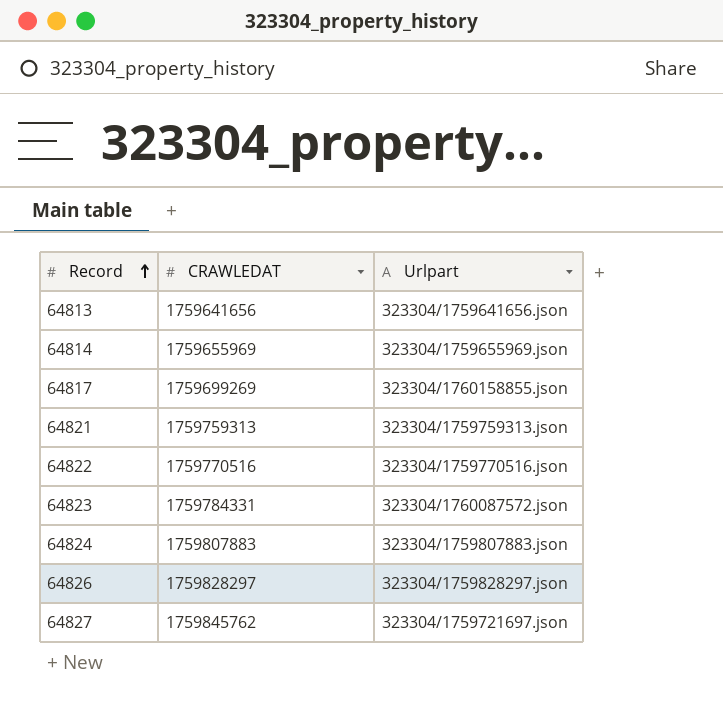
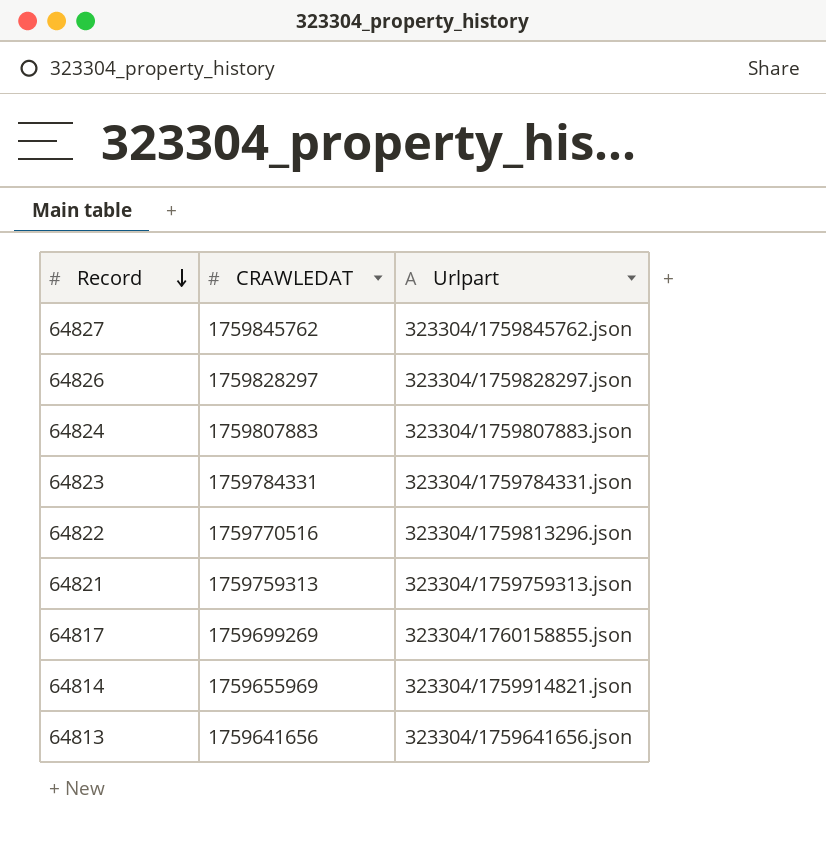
row order: Record ascending -> Record descending
64827 | Urlpart: 323304/1759721697.json -> 323304/1759845762.json
64823 | Urlpart: 323304/1760087572.json -> 323304/1759784331.json
64822 | Urlpart: 323304/1759770516.json -> 323304/1759813296.json
64814 | Urlpart: 323304/1759655969.json -> 323304/1759914821.json

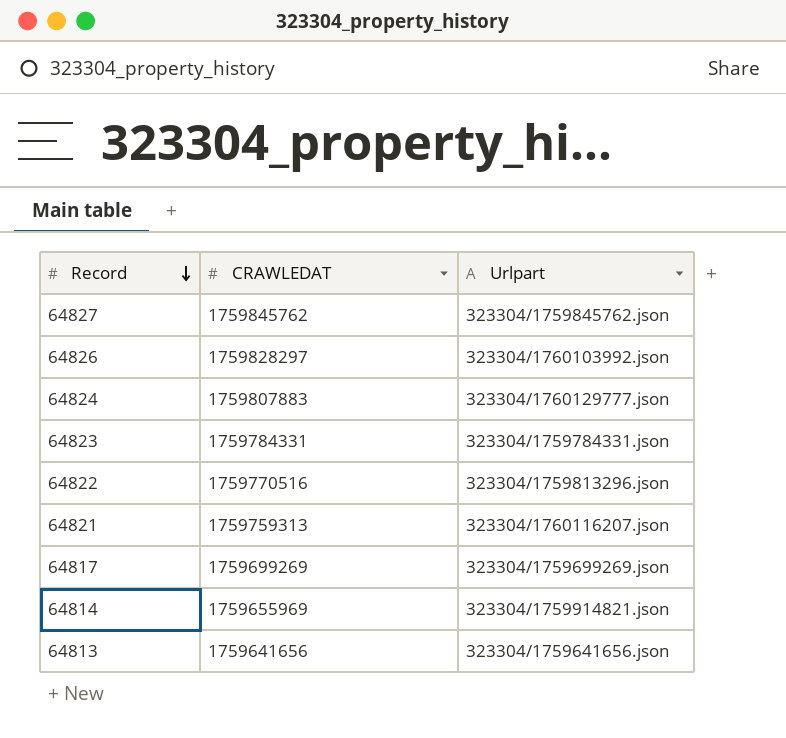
64826 | Urlpart: 323304/1759828297.json -> 323304/1760103992.json
64824 | Urlpart: 323304/1759807883.json -> 323304/1760129777.json
64821 | Urlpart: 323304/1759759313.json -> 323304/1760116207.json
64817 | Urlpart: 323304/1760158855.json -> 323304/1759699269.json

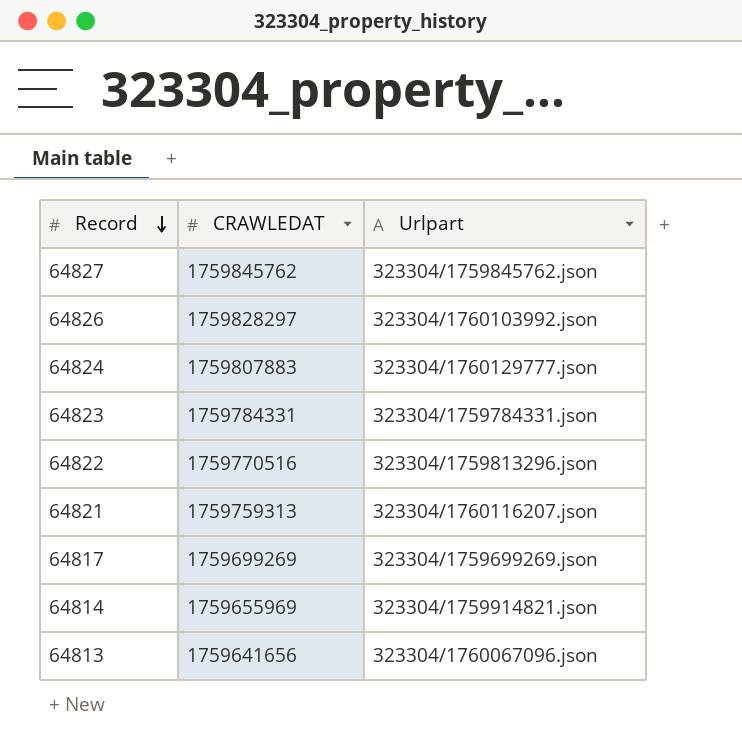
64813 | Urlpart: 323304/1759641656.json -> 323304/1760067096.json

